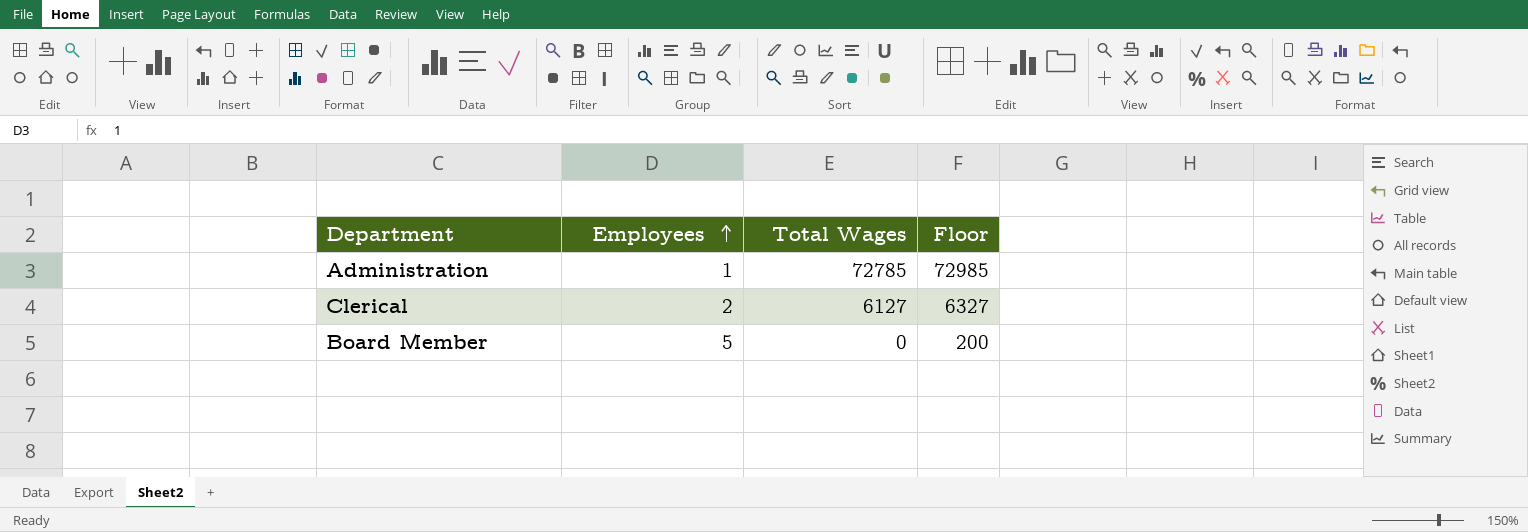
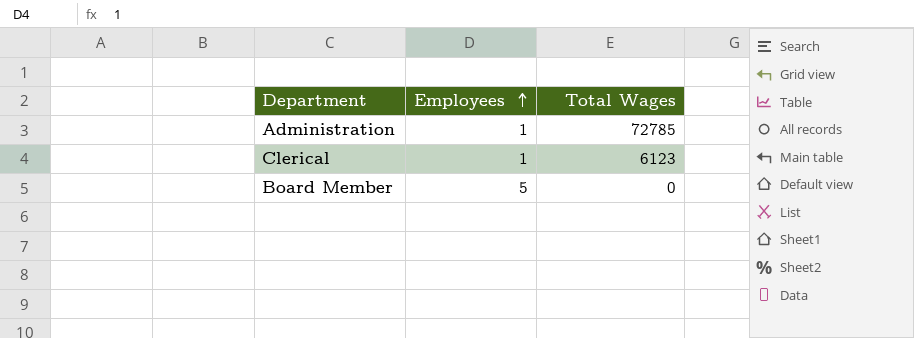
column Floor | formula: [Total Wages] + 200 -> none
Clerical | Employees: 2 -> 1
Clerical | Total Wages: 6127 -> 6123

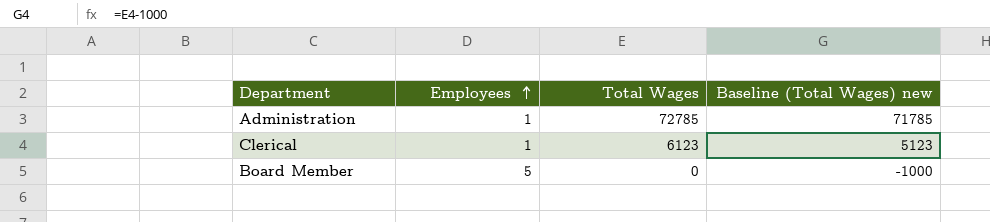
column Baseline (Total Wages) new | formula: none -> [Total Wages] - 1000

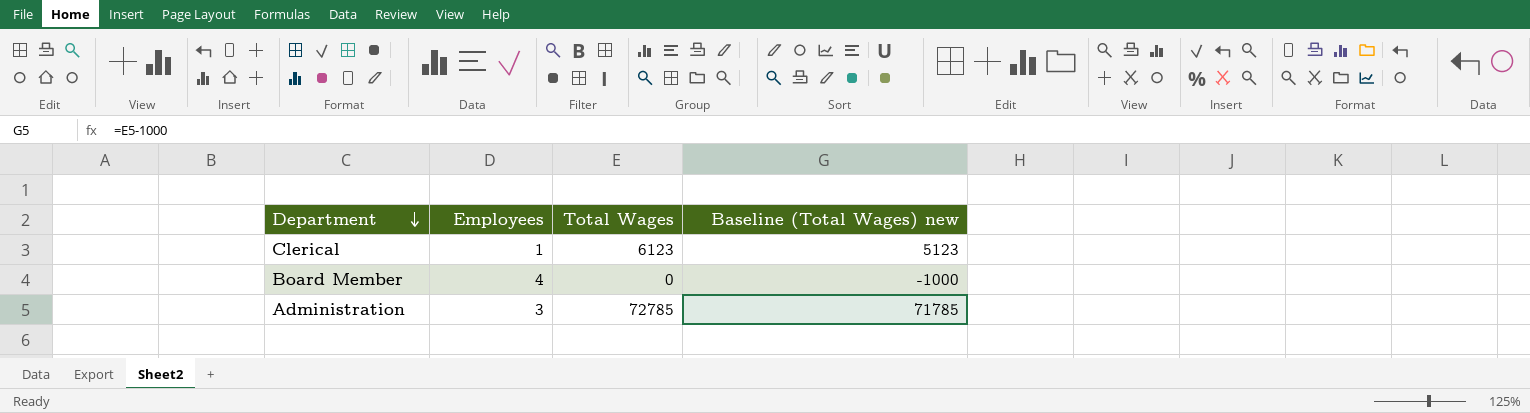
row order: Employees ascending -> Department descending
Board Member | Employees: 5 -> 4
Administration | Employees: 1 -> 3

